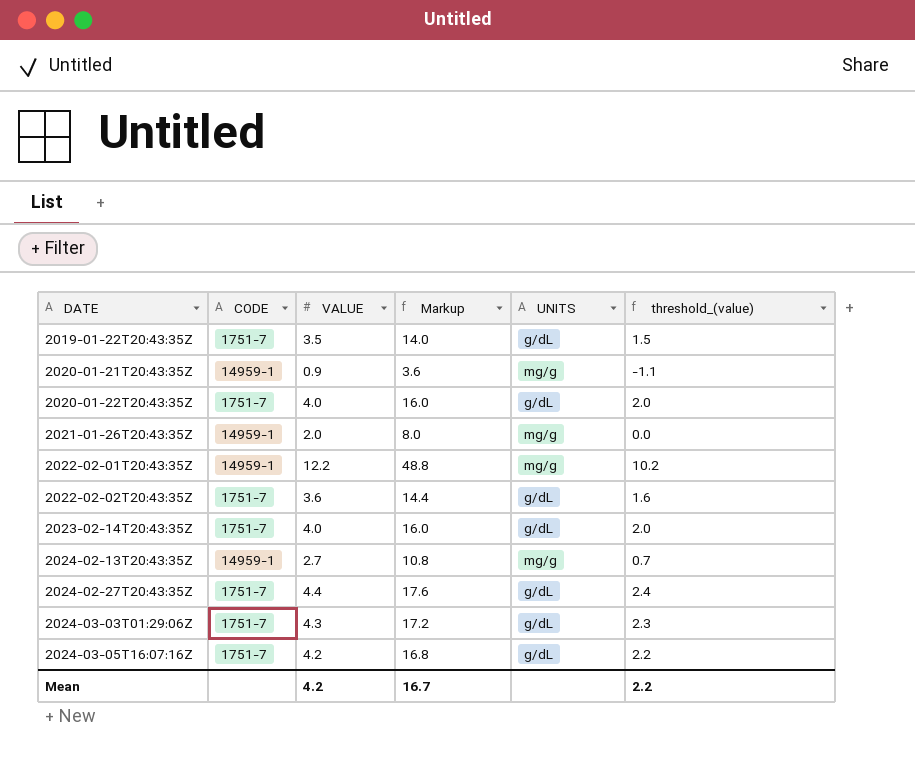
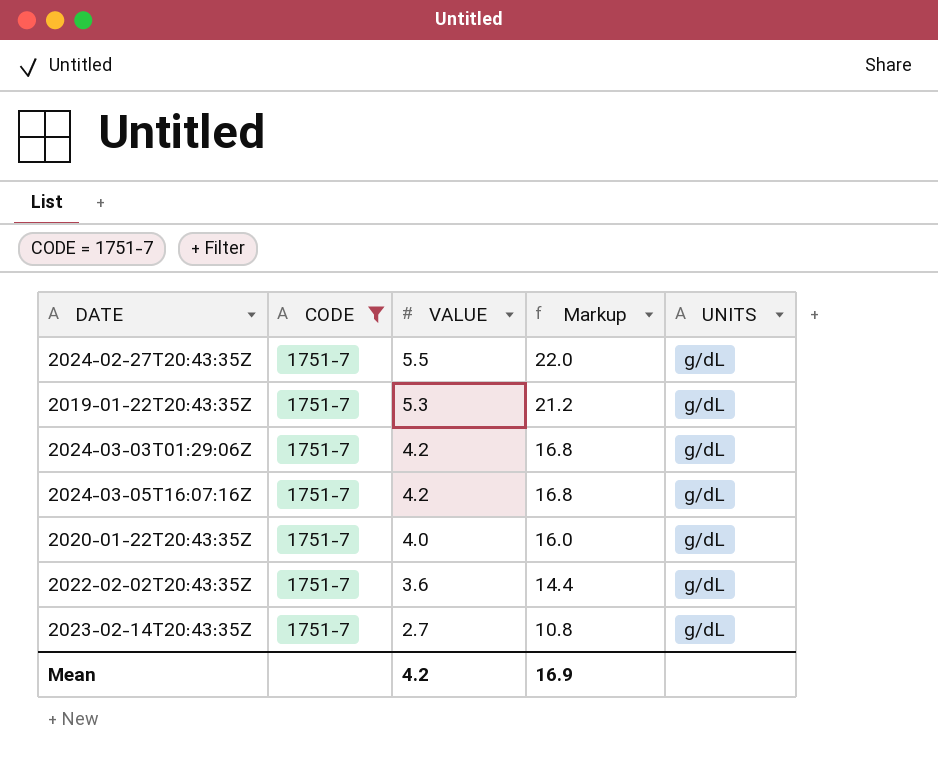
filter: none -> CODE = 1751-7
row order: DATE ascending -> VALUE descending
column threshold_(value) | formula: [VALUE] - 2 -> none
2024-02-27T20:43:35Z | VALUE: 4.4 -> 5.5
2024-02-27T20:43:35Z | Markup: 17.6 -> 22.0
2019-01-22T20:43:35Z | VALUE: 3.5 -> 5.3
2019-01-22T20:43:35Z | Markup: 14.0 -> 21.2
2024-03-03T01:29:06Z | VALUE: 4.3 -> 4.2
2024-03-03T01:29:06Z | Markup: 17.2 -> 16.8
2023-02-14T20:43:35Z | VALUE: 4.0 -> 2.7
2023-02-14T20:43:35Z | Markup: 16.0 -> 10.8
Mean | Markup: 16.7 -> 16.9

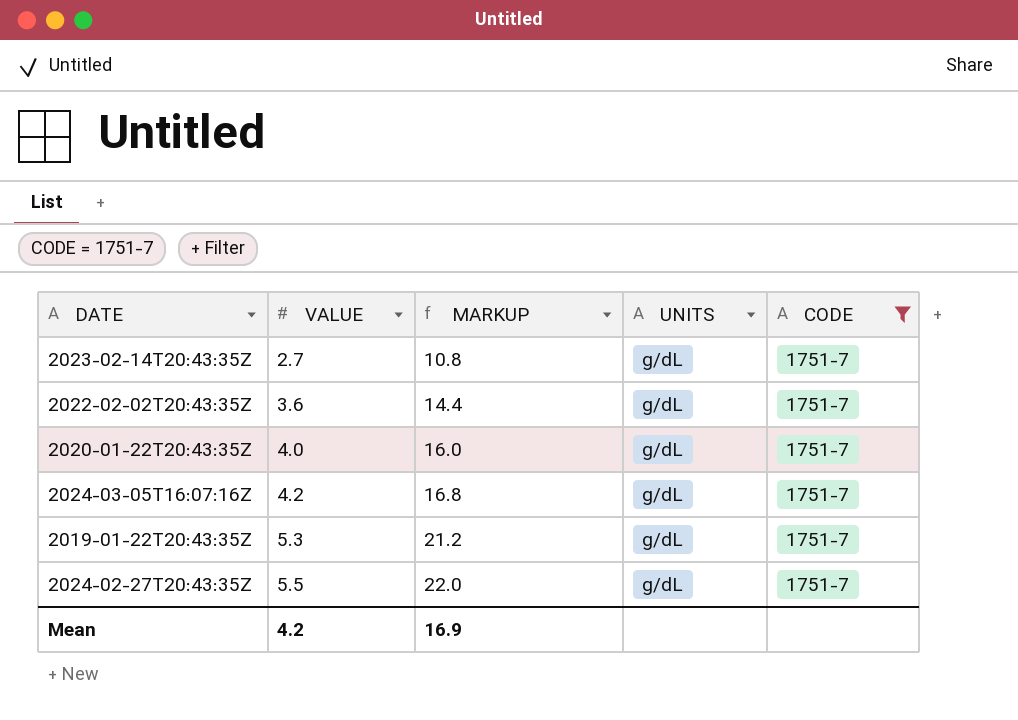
row order: VALUE descending -> VALUE ascending
column name: Markup -> MARKUP
column CODE | position: 2 -> 5
row 2024-03-03T01:29:06Z: 1751-7 | 4.2 | 16.8 | g/dL -> none

